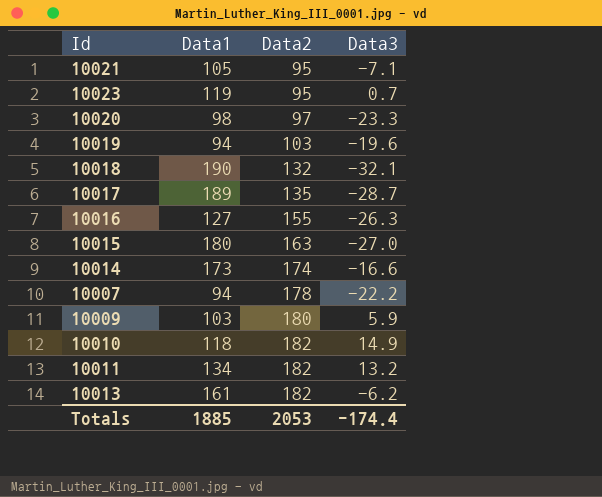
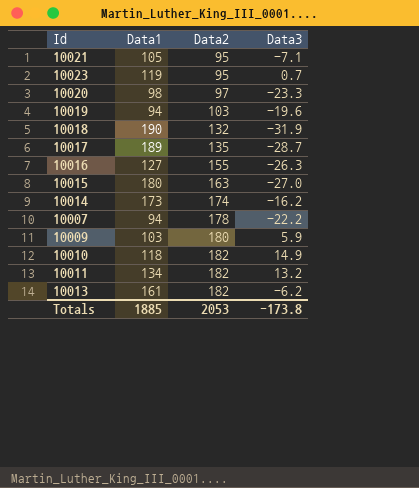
10018 | Data3: -32.1 -> -31.9
10014 | Data3: -16.6 -> -16.2
Totals | Data3: -174.4 -> -173.8

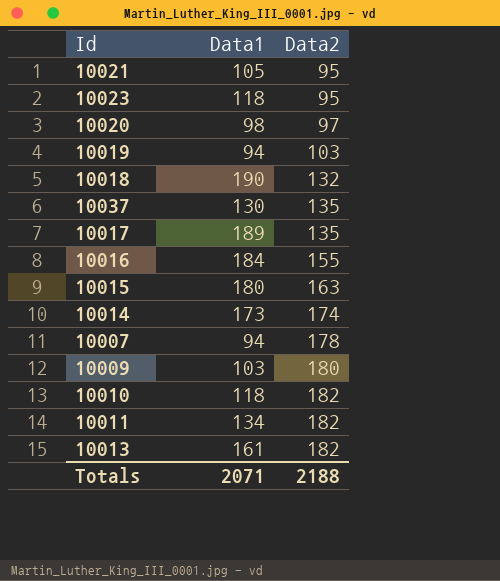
column Data3 | position: 4 -> none
10023 | Data1: 119 -> 118
row 10037: none -> 130 | 135
10016 | Data1: 127 -> 184
Totals | Data1: 1885 -> 2071
Totals | Data2: 2053 -> 2188

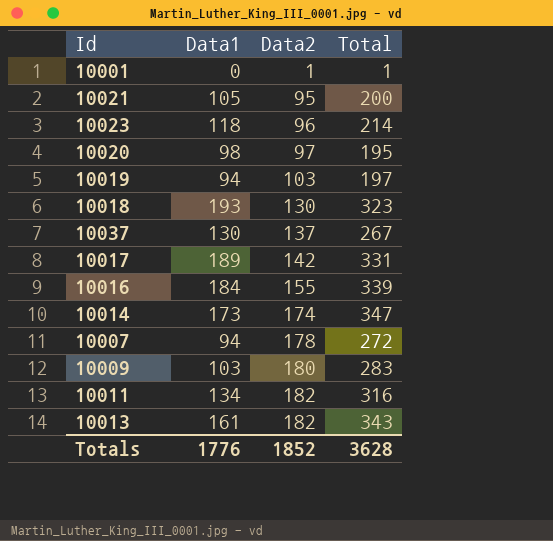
column Total | formula: none -> [Data1] + [Data2]
row 10015: 180 | 163 -> none
row 10010: 118 | 182 -> none
row 10001: none -> 0 | 1 | 1
10023 | Data2: 95 -> 96
10018 | Data1: 190 -> 193
10018 | Data2: 132 -> 130
10037 | Data2: 135 -> 137
10017 | Data2: 135 -> 142
Totals | Data1: 2071 -> 1776
Totals | Data2: 2188 -> 1852

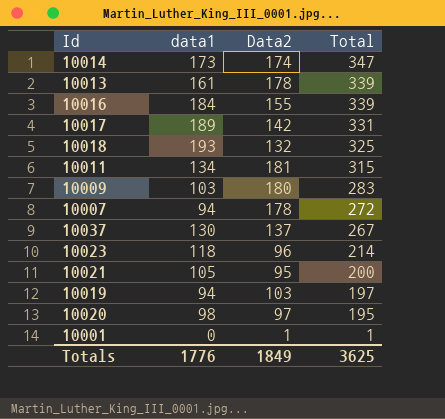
row order: Data2 ascending -> Total descending
column name: Data1 -> data1
10013 | Data2: 182 -> 178
10013 | Total: 343 -> 339
10018 | Data2: 130 -> 132
10018 | Total: 323 -> 325
10011 | Data2: 182 -> 181
10011 | Total: 316 -> 315
Totals | Data2: 1852 -> 1849
Totals | Total: 3628 -> 3625

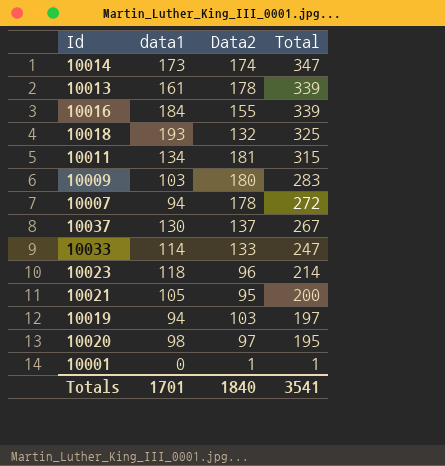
row 10017: 189 | 142 | 331 -> none
row 10033: none -> 114 | 133 | 247
Totals | data1: 1776 -> 1701
Totals | Data2: 1849 -> 1840
Totals | Total: 3625 -> 3541

